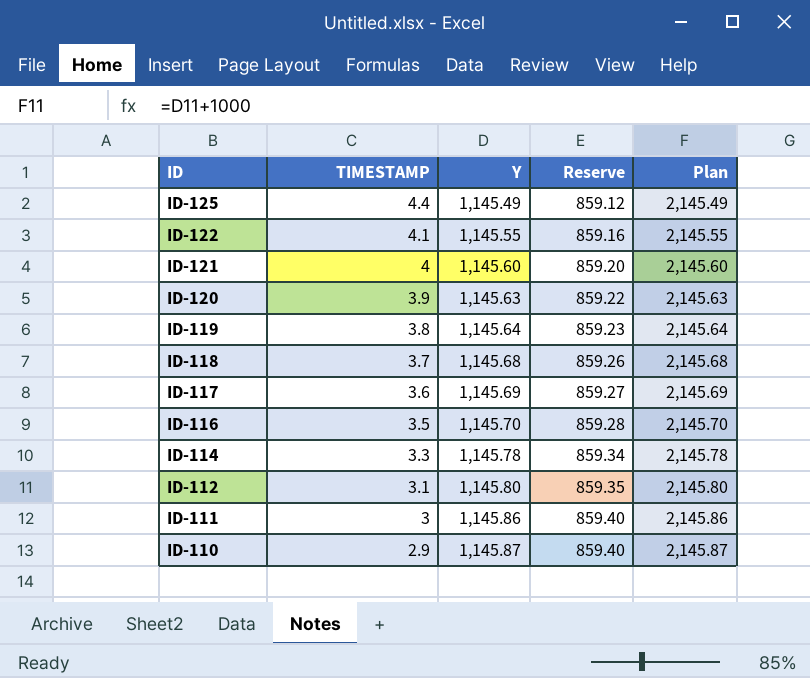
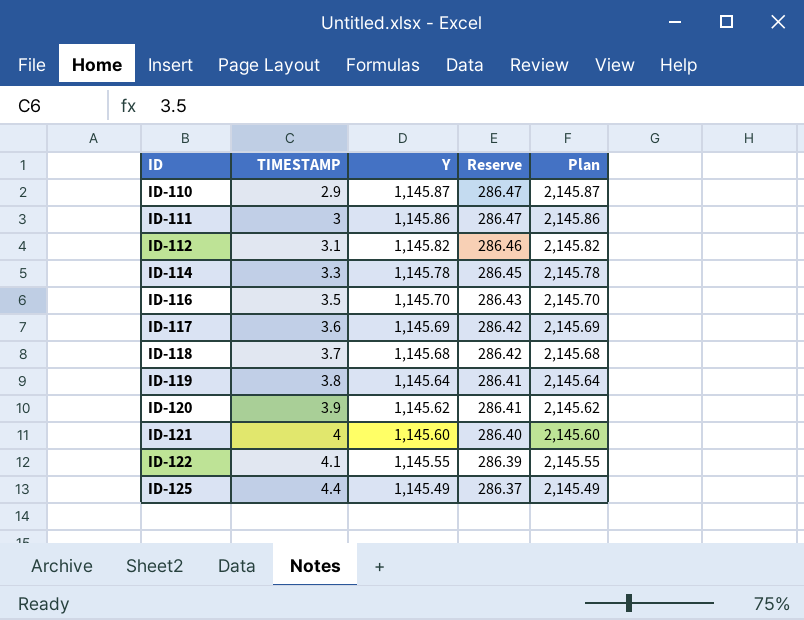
row order: ID descending -> ID ascending
column Reserve | formula: [Y] * 0.75 -> [Y] * 0.25
ID-112 | Y: 1,145.80 -> 1,145.82
ID-112 | Plan: 2,145.80 -> 2,145.82
ID-120 | Y: 1,145.63 -> 1,145.62
ID-120 | Plan: 2,145.63 -> 2,145.62

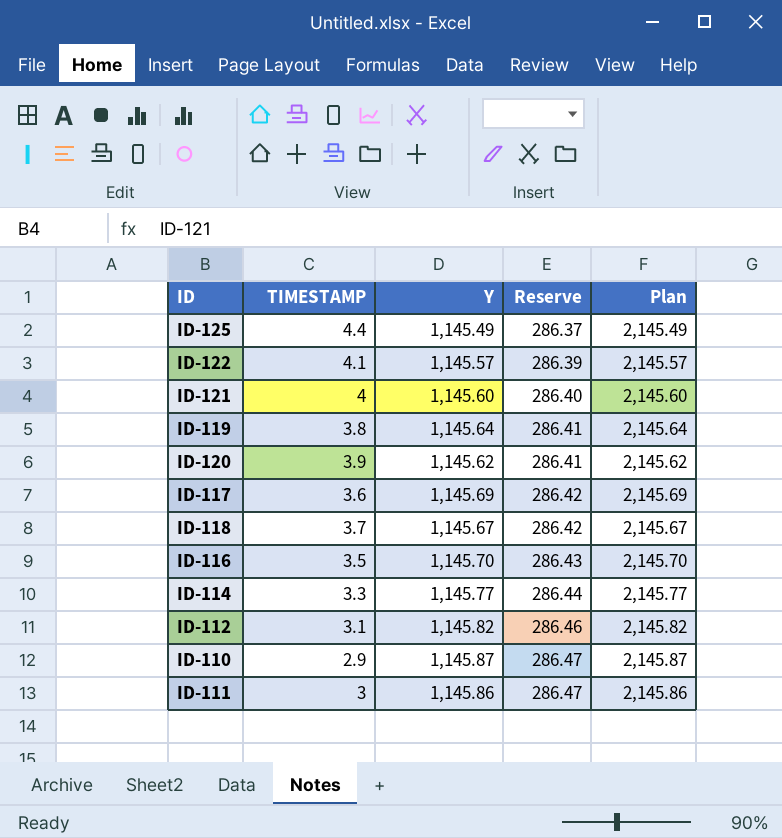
row order: ID ascending -> Reserve ascending
ID-122 | Y: 1,145.55 -> 1,145.57
ID-122 | Plan: 2,145.55 -> 2,145.57
ID-118 | Y: 1,145.68 -> 1,145.67
ID-118 | Plan: 2,145.68 -> 2,145.67
ID-114 | Y: 1,145.78 -> 1,145.77
ID-114 | Reserve: 286.45 -> 286.44
ID-114 | Plan: 2,145.78 -> 2,145.77

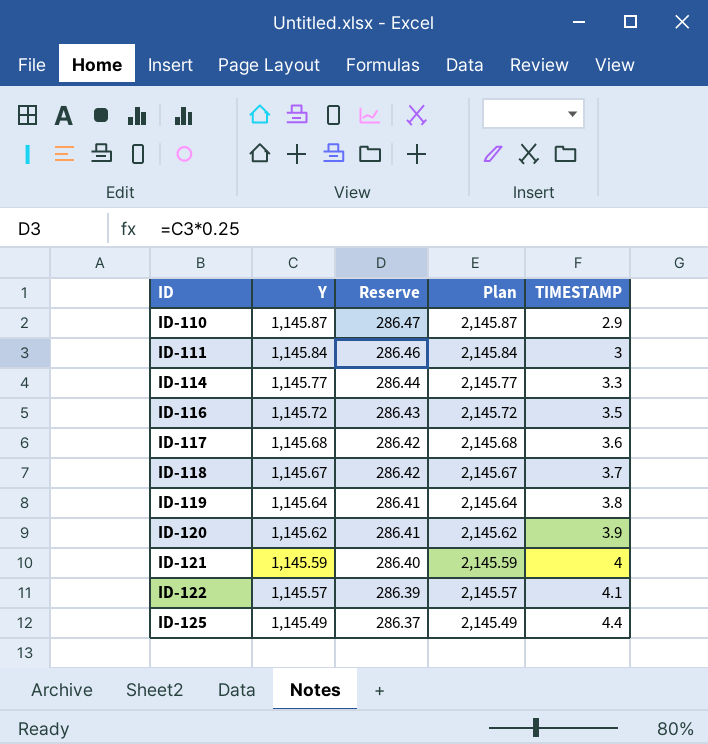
row order: Reserve ascending -> ID ascending
column TIMESTAMP | position: 2 -> 5
row ID-112: 3.1 | 1,145.82 | 286.46 | 2,145.82 -> none
ID-111 | Y: 1,145.86 -> 1,145.84
ID-111 | Reserve: 286.47 -> 286.46
ID-111 | Plan: 2,145.86 -> 2,145.84
ID-116 | Y: 1,145.70 -> 1,145.72
ID-116 | Plan: 2,145.70 -> 2,145.72
ID-117 | Y: 1,145.69 -> 1,145.68
ID-117 | Plan: 2,145.69 -> 2,145.68
ID-121 | Y: 1,145.60 -> 1,145.59
ID-121 | Plan: 2,145.60 -> 2,145.59

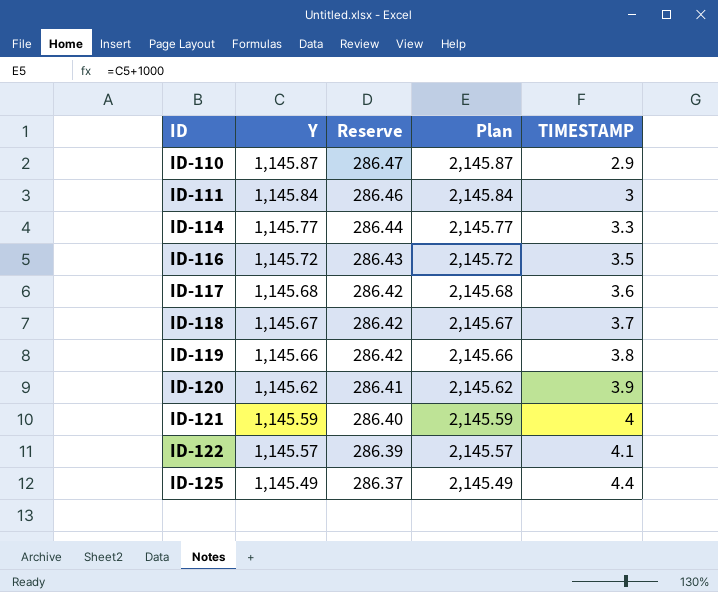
ID-119 | Y: 1,145.64 -> 1,145.66
ID-119 | Reserve: 286.41 -> 286.42
ID-119 | Plan: 2,145.64 -> 2,145.66

